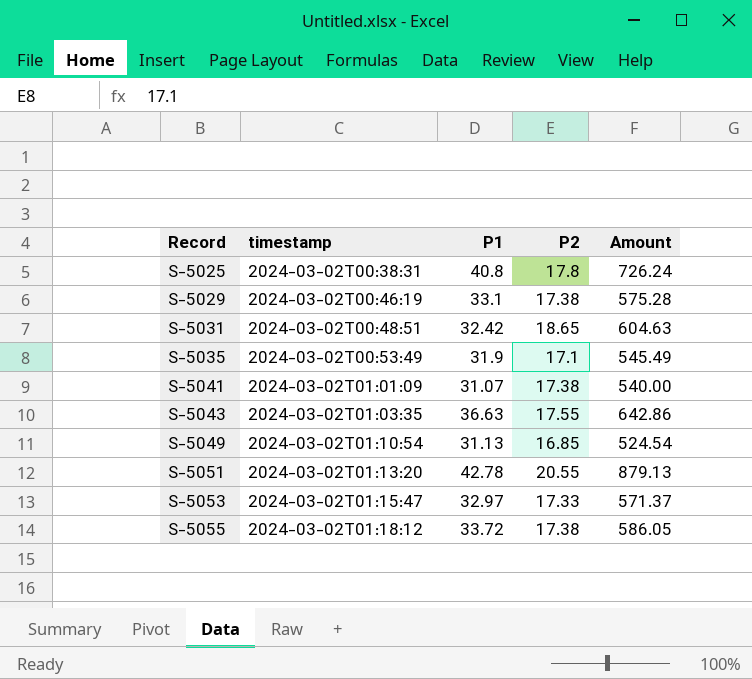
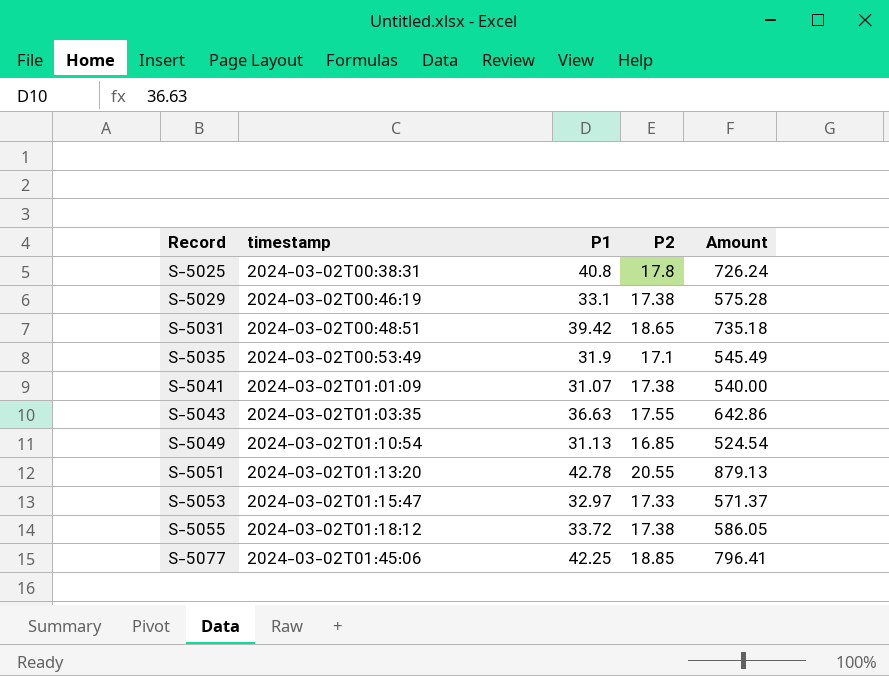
S-5031 | P1: 32.42 -> 39.42
S-5031 | Amount: 604.63 -> 735.18
row S-5077: none -> 2024-03-02T01:45:06 | 42.25 | 18.85 | 796.41

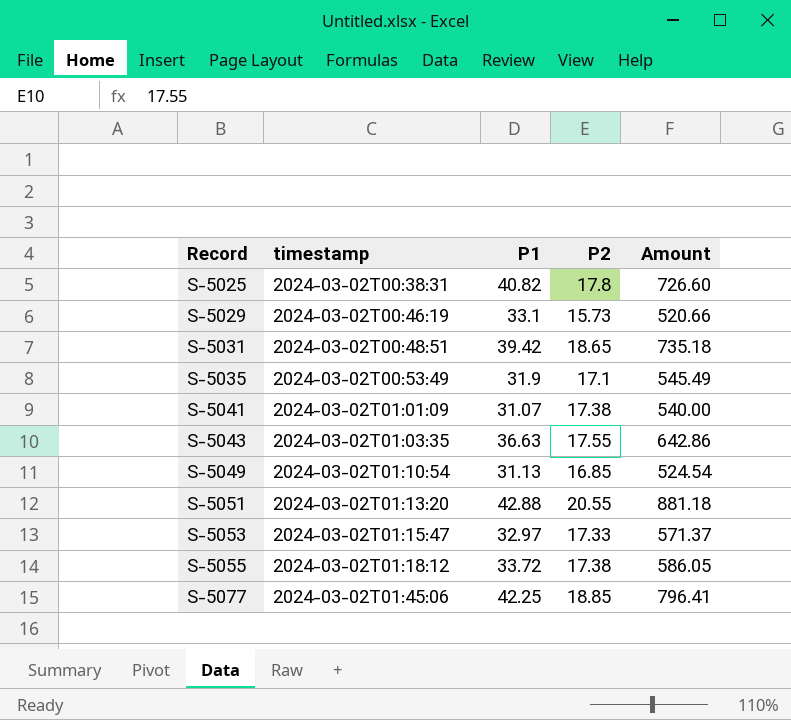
S-5025 | P1: 40.8 -> 40.82
S-5025 | Amount: 726.24 -> 726.60
S-5029 | P2: 17.38 -> 15.73
S-5029 | Amount: 575.28 -> 520.66
S-5051 | P1: 42.78 -> 42.88
S-5051 | Amount: 879.13 -> 881.18

